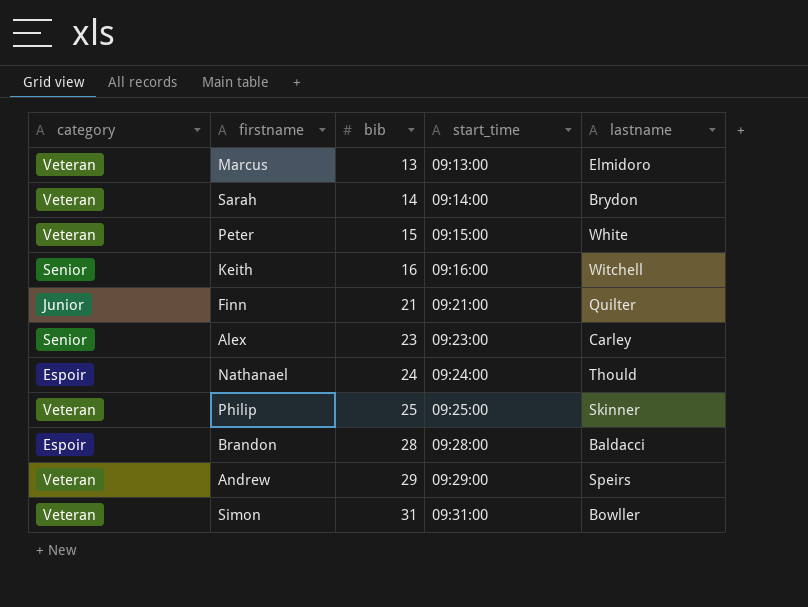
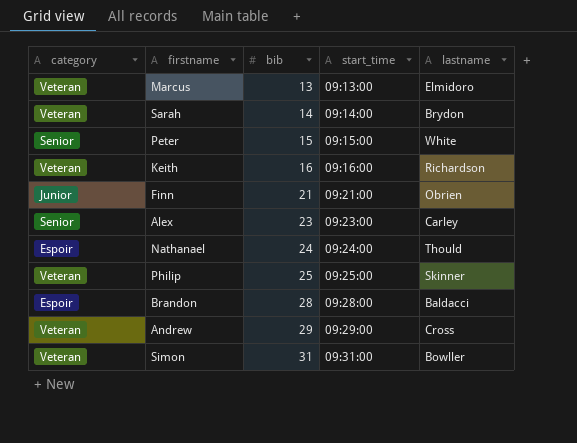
Peter | category: Veteran -> Senior
Keith | category: Senior -> Veteran
Keith | lastname: Witchell -> Richardson
Finn | lastname: Quilter -> Obrien
Andrew | lastname: Speirs -> Cross

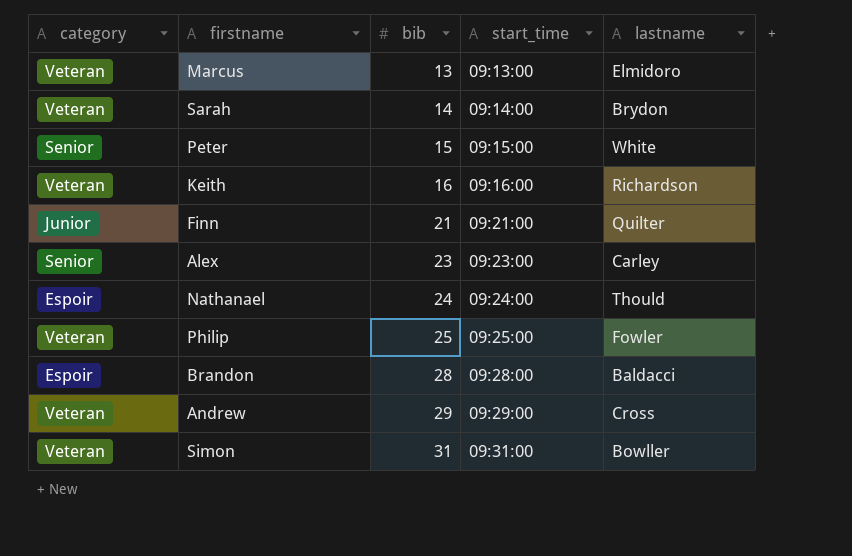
Finn | lastname: Obrien -> Quilter
Philip | lastname: Skinner -> Fowler

